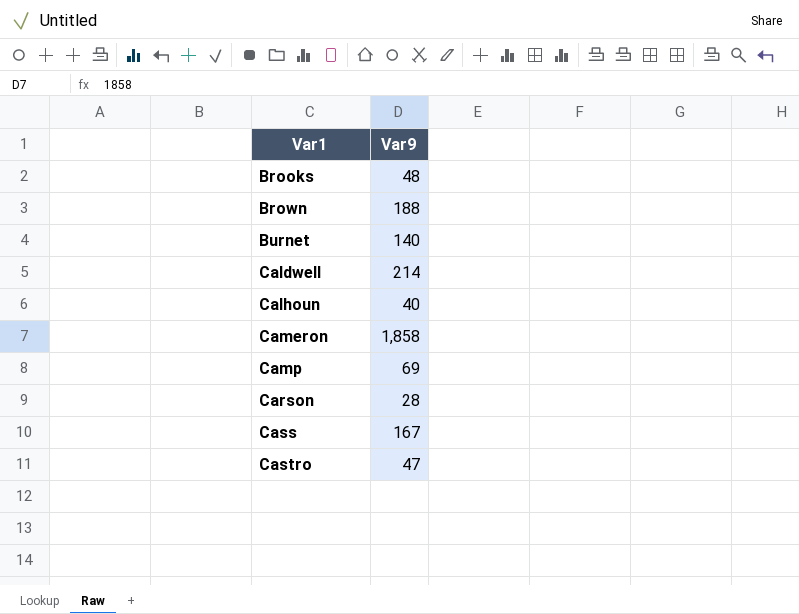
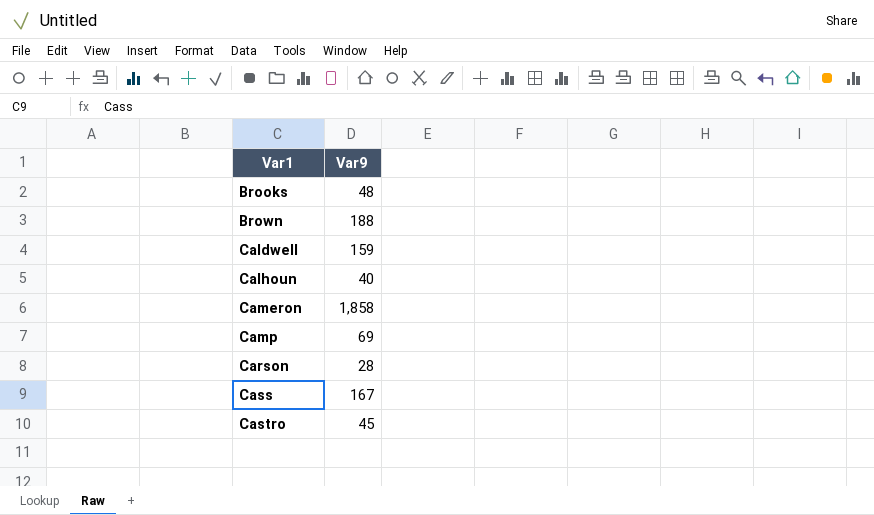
row Burnet: 140 -> none
Caldwell | Var9: 214 -> 159
Castro | Var9: 47 -> 45

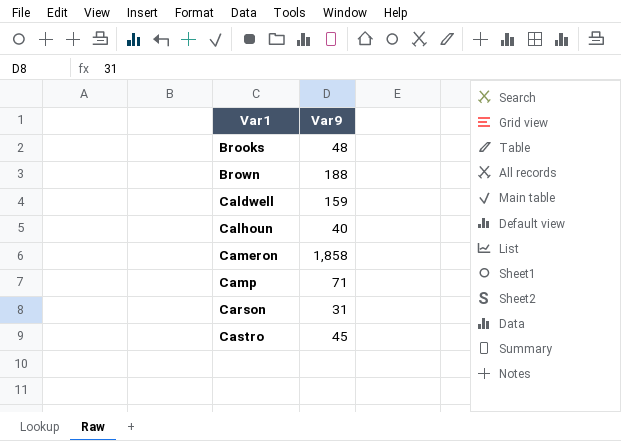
row Cass: 167 -> none
Camp | Var9: 69 -> 71
Carson | Var9: 28 -> 31

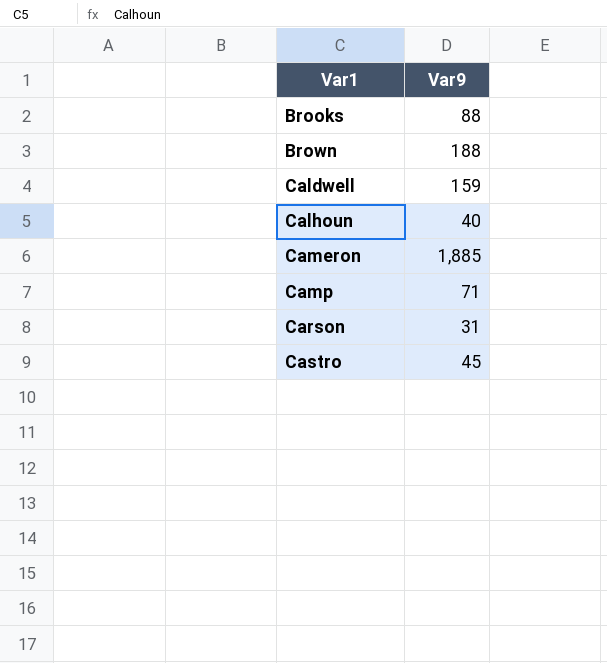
Brooks | Var9: 48 -> 88
Cameron | Var9: 1,858 -> 1,885

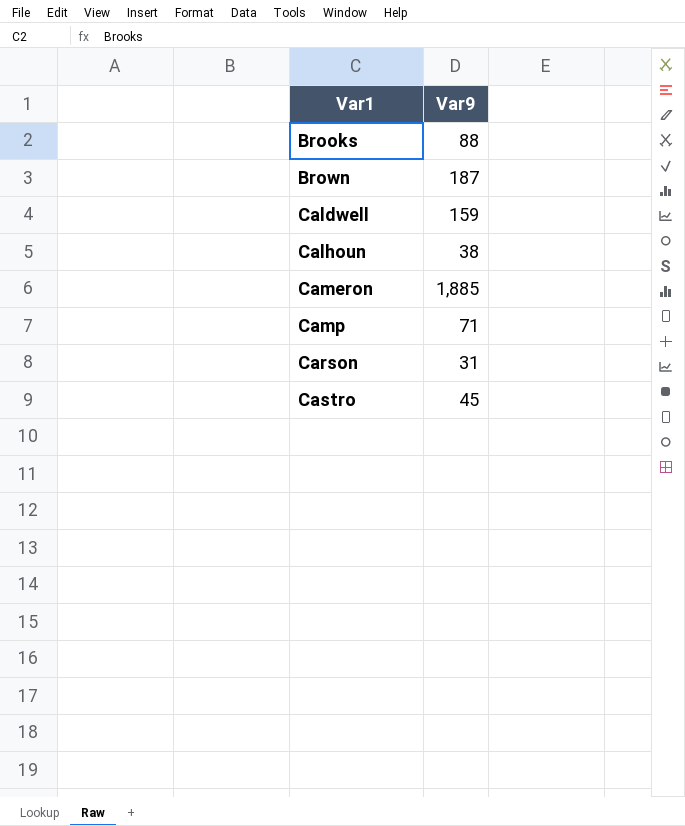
Brown | Var9: 188 -> 187
Calhoun | Var9: 40 -> 38

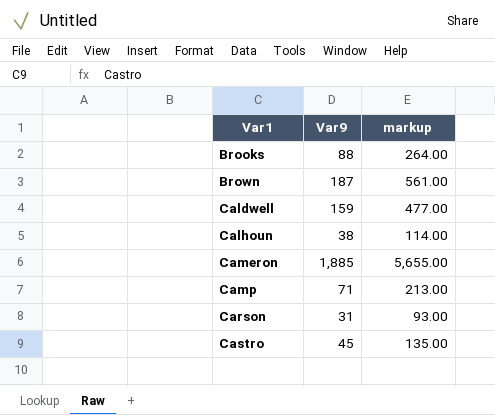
column markup | formula: none -> [Var9] * 3

